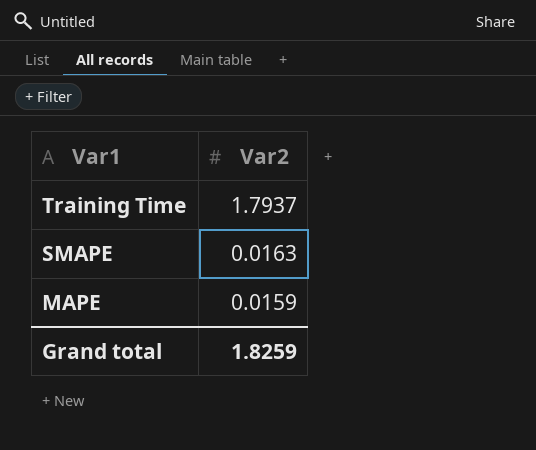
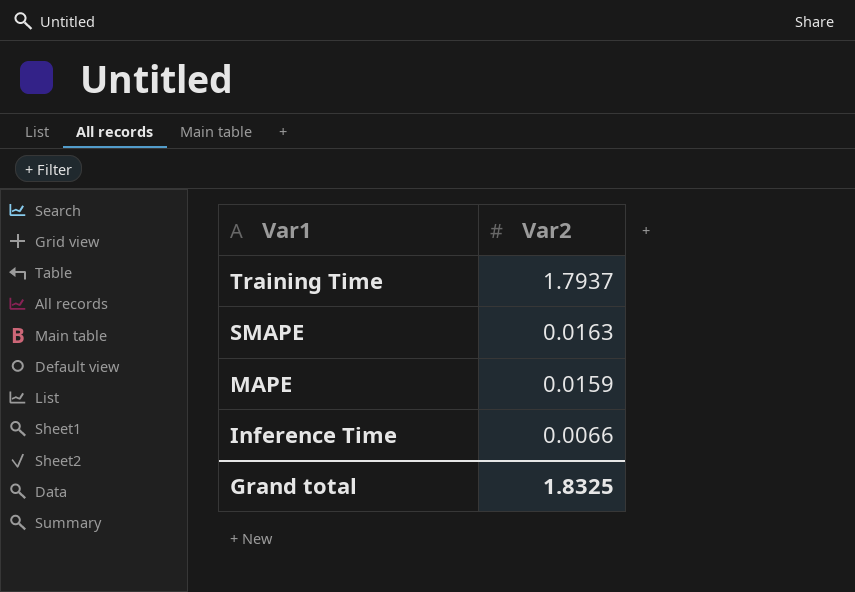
row Inference Time: none -> 0.0066
Grand total | Var2: 1.8259 -> 1.8325

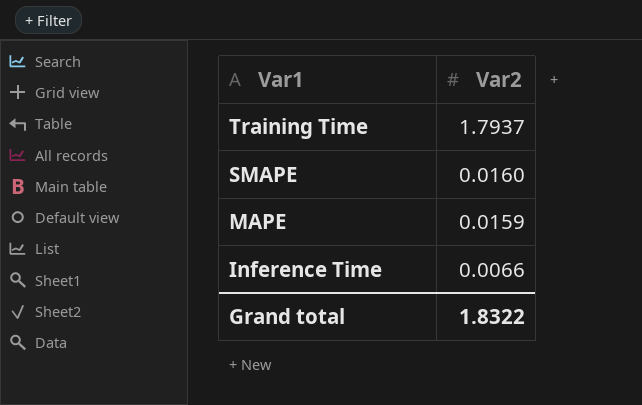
SMAPE | Var2: 0.0163 -> 0.0160
Grand total | Var2: 1.8325 -> 1.8322

